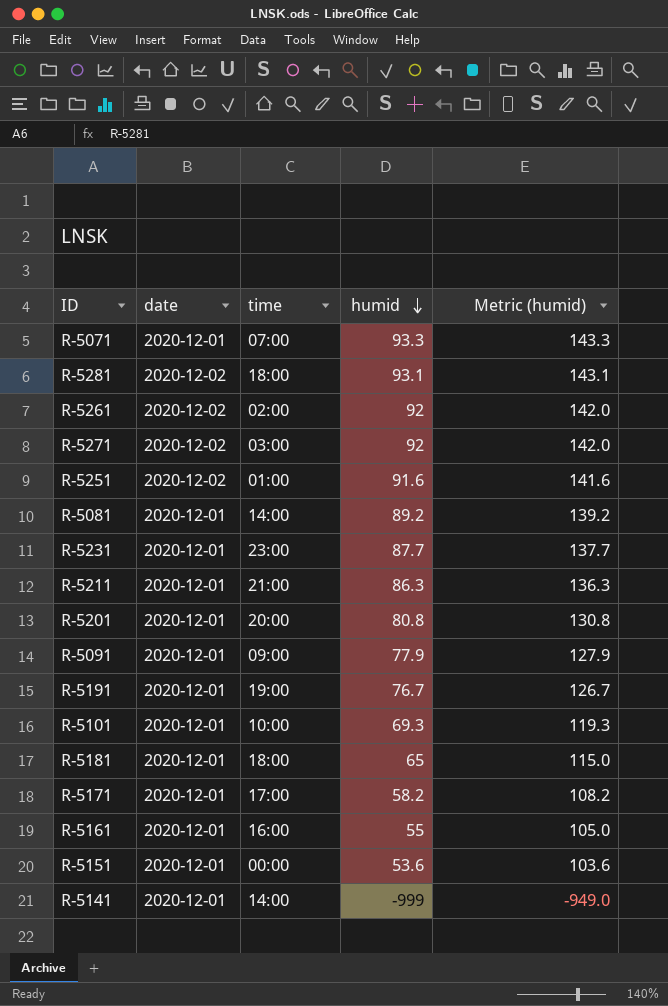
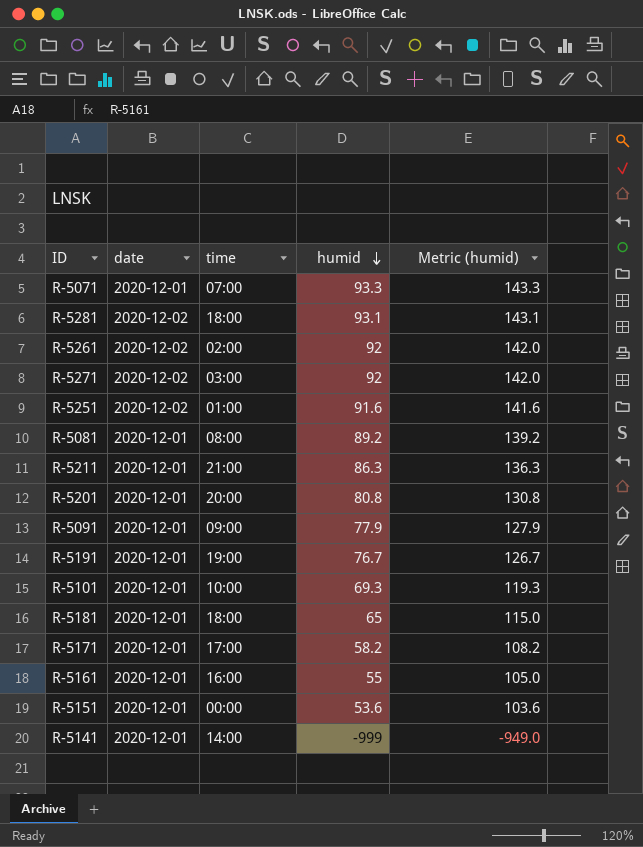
row R-5231: 2020-12-01 | 23:00 | 87.7 | 137.7 -> none
R-5081 | time: 14:00 -> 08:00

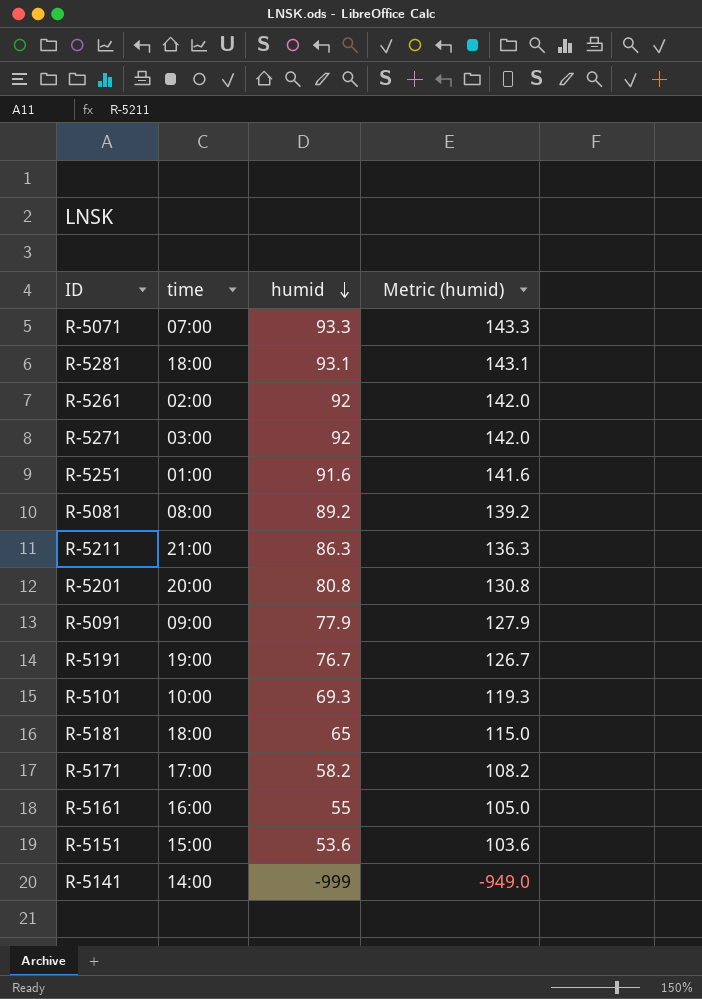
column date | position: 2 -> none
R-5151 | time: 00:00 -> 15:00

